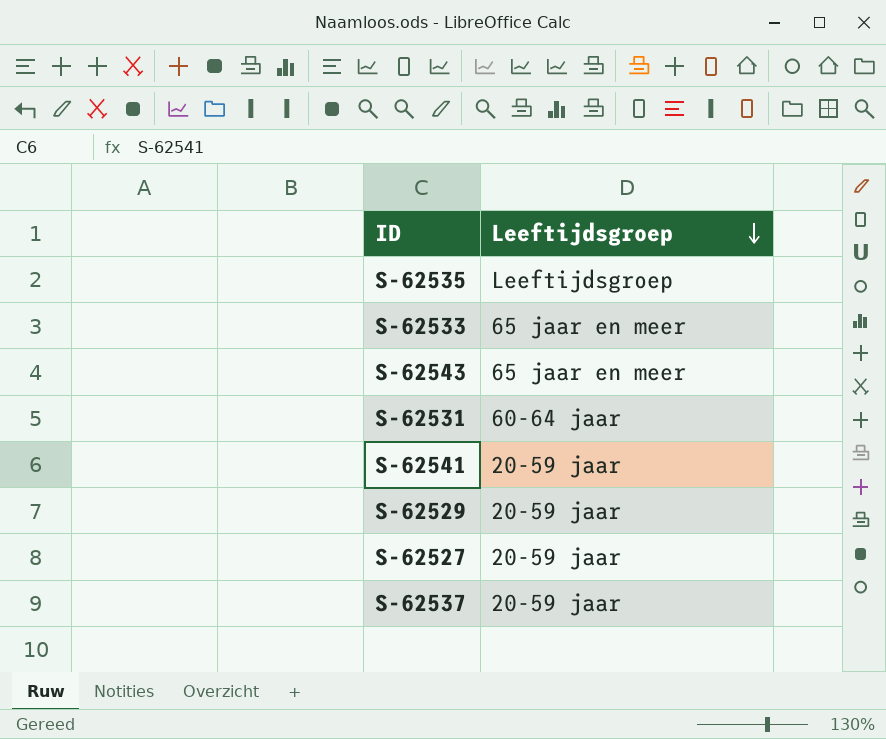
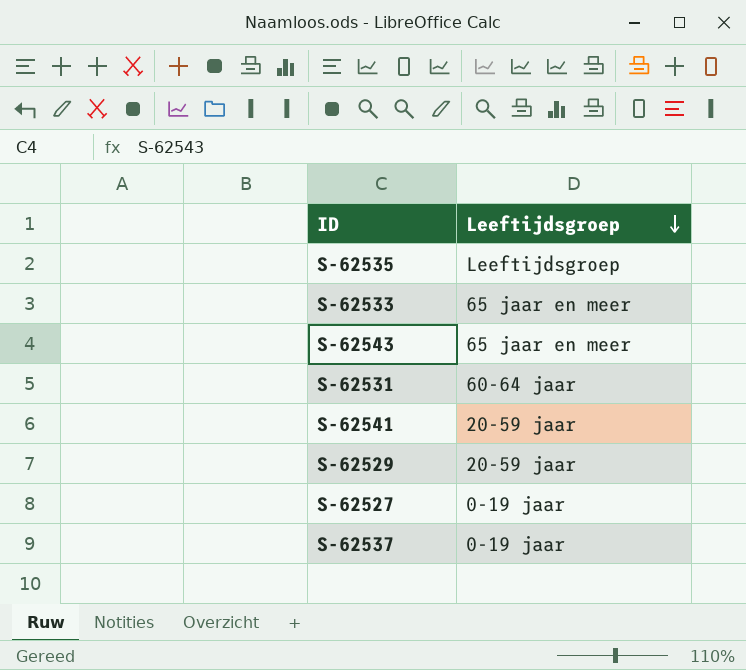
S-62527 | Leeftijdsgroep: 20-59 jaar -> 0-19 jaar
S-62537 | Leeftijdsgroep: 20-59 jaar -> 0-19 jaar

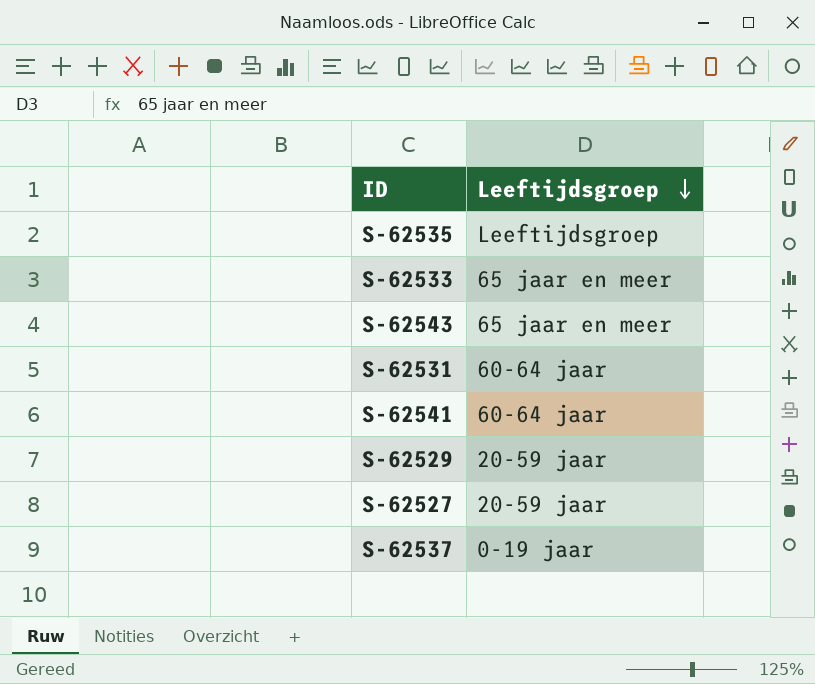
S-62541 | Leeftijdsgroep: 20-59 jaar -> 60-64 jaar
S-62527 | Leeftijdsgroep: 0-19 jaar -> 20-59 jaar

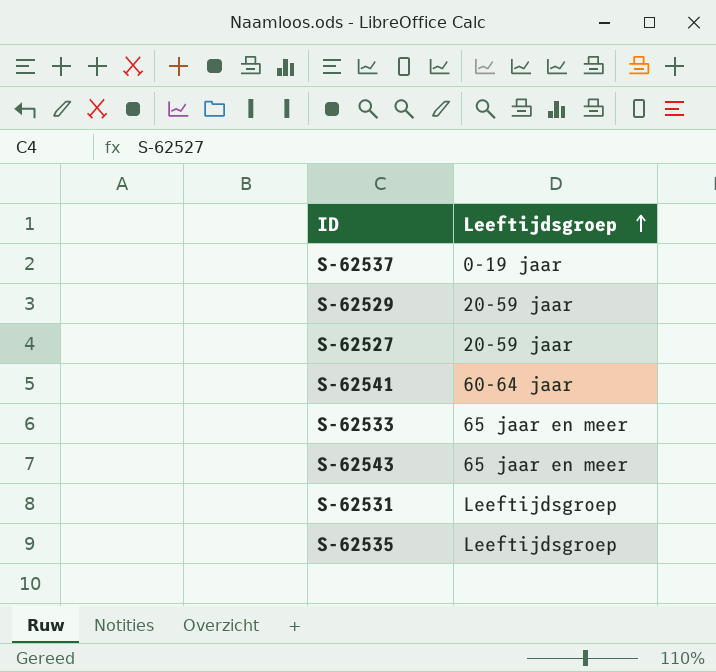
row order: Leeftijdsgroep descending -> Leeftijdsgroep ascending
S-62531 | Leeftijdsgroep: 60-64 jaar -> Leeftijdsgroep

